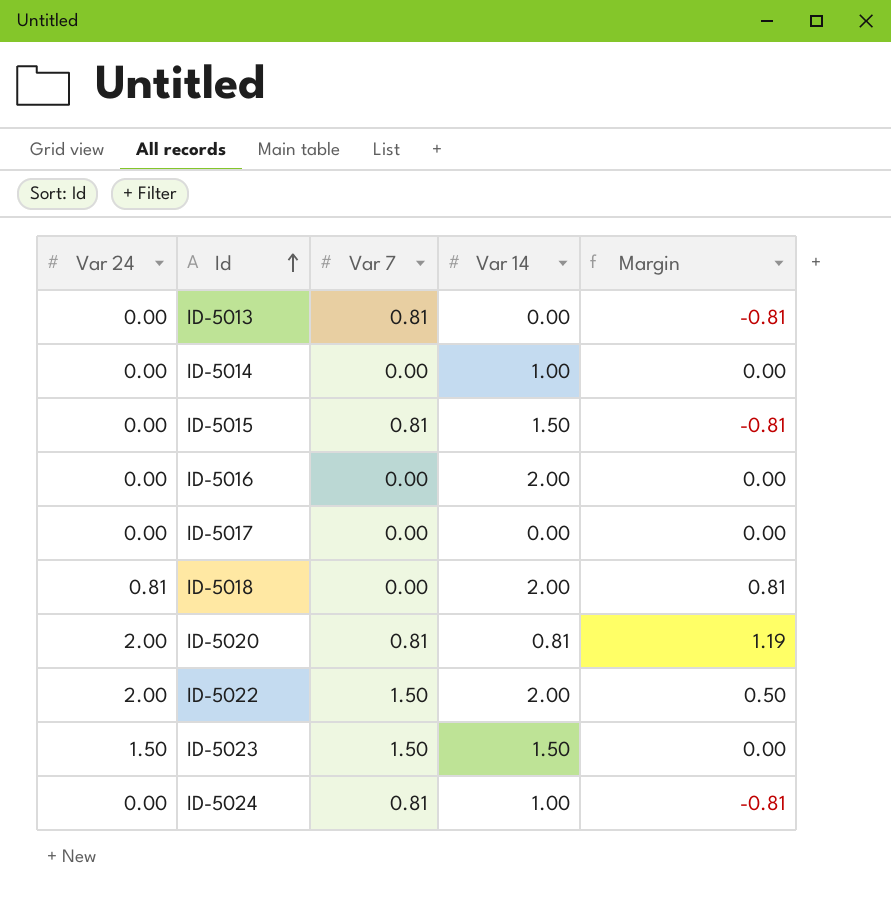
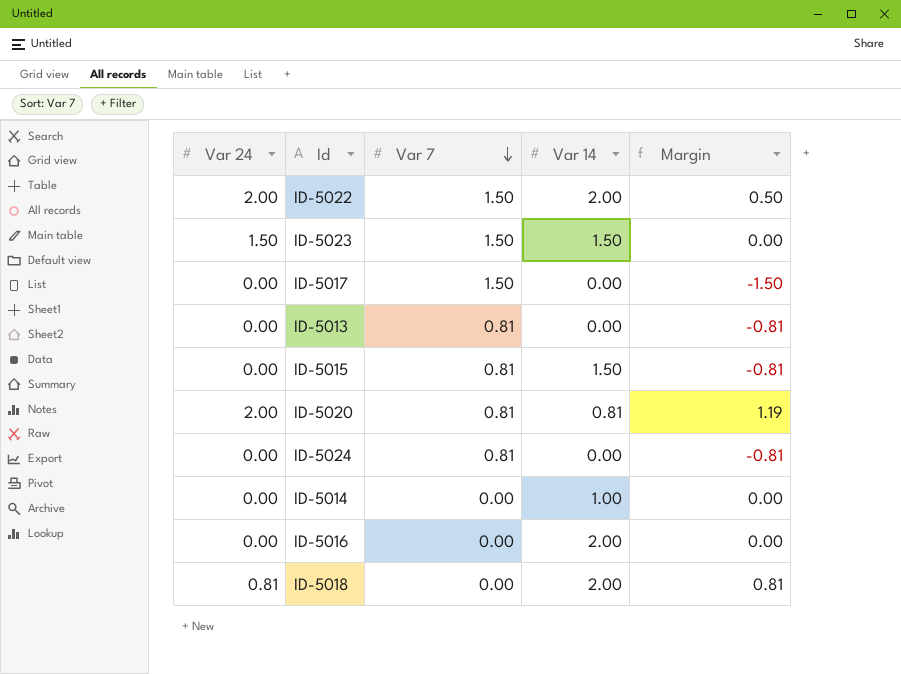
row order: Id ascending -> Var 7 descending
ID-5017 | Var 7: 0.00 -> 1.50
ID-5017 | Margin: 0.00 -> -1.50
ID-5024 | Var 14: 1.00 -> 0.00

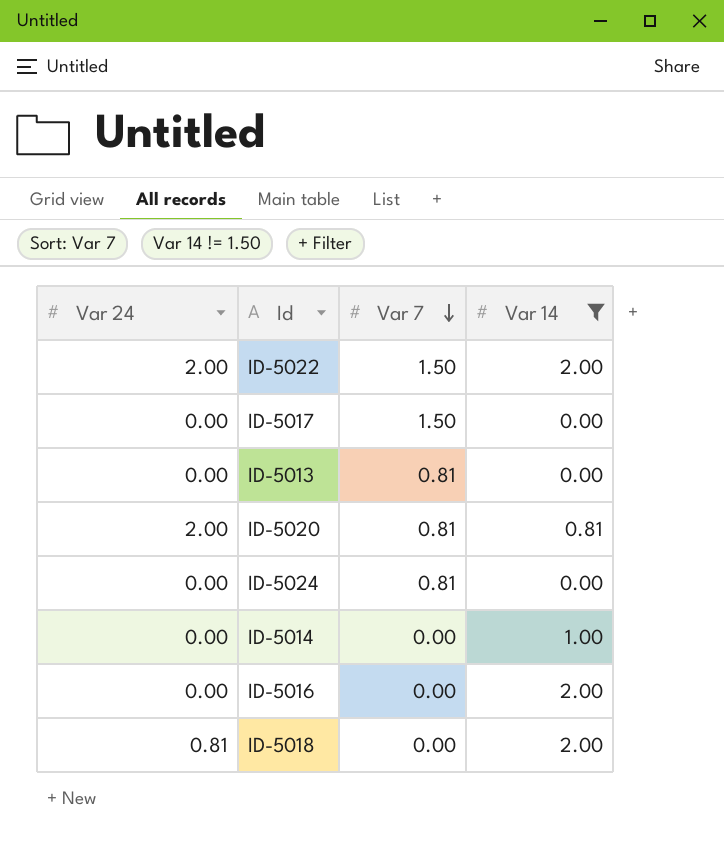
filter: none -> Var 14 != 1.50
column Margin | formula: [Var 24] - [Var 7] -> none

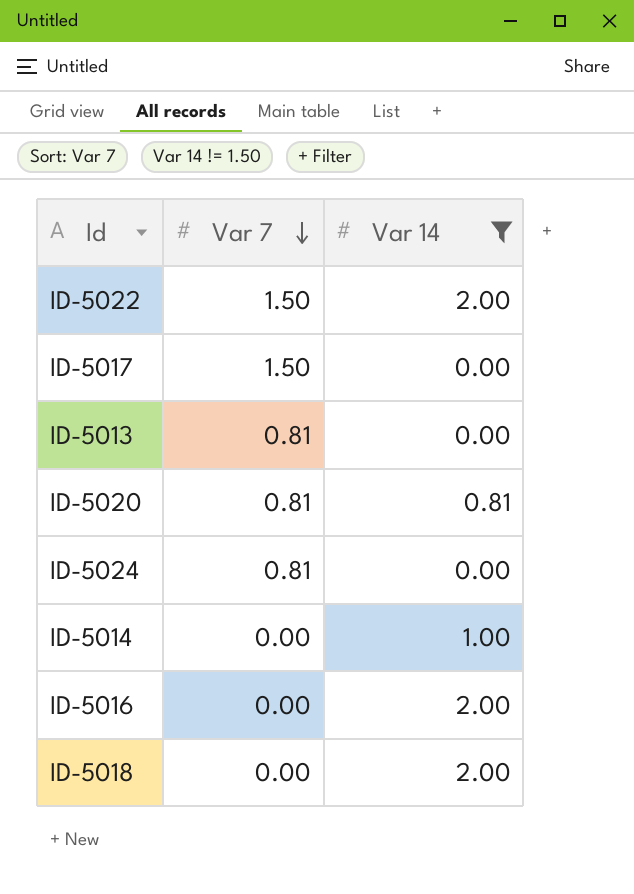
column Var 24 | position: 1 -> none

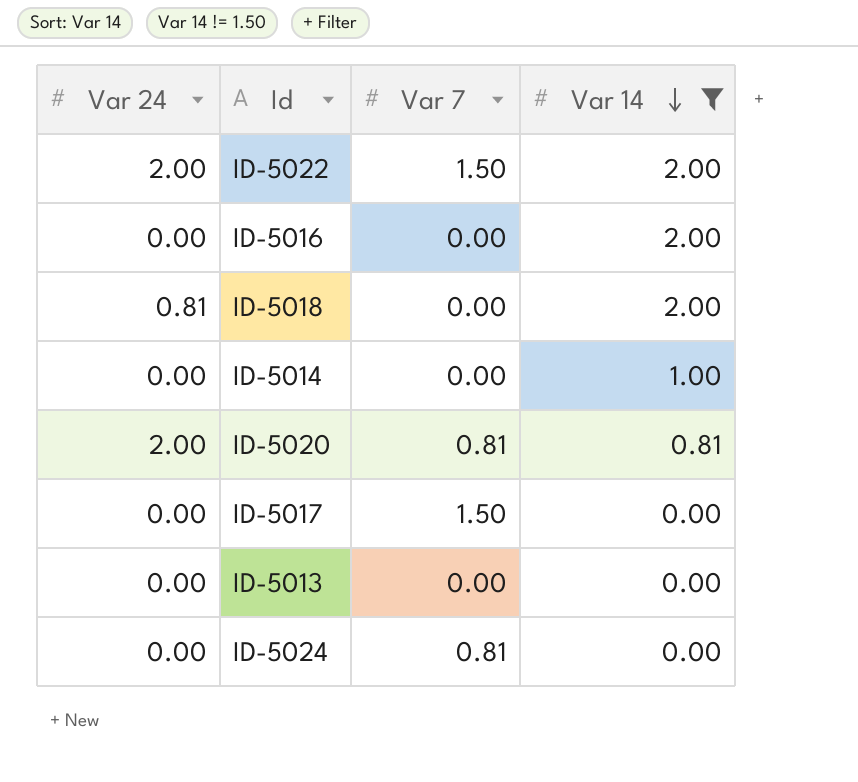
row order: Var 7 descending -> Var 14 descending
column Var 24 | position: none -> 1
ID-5013 | Var 7: 0.81 -> 0.00

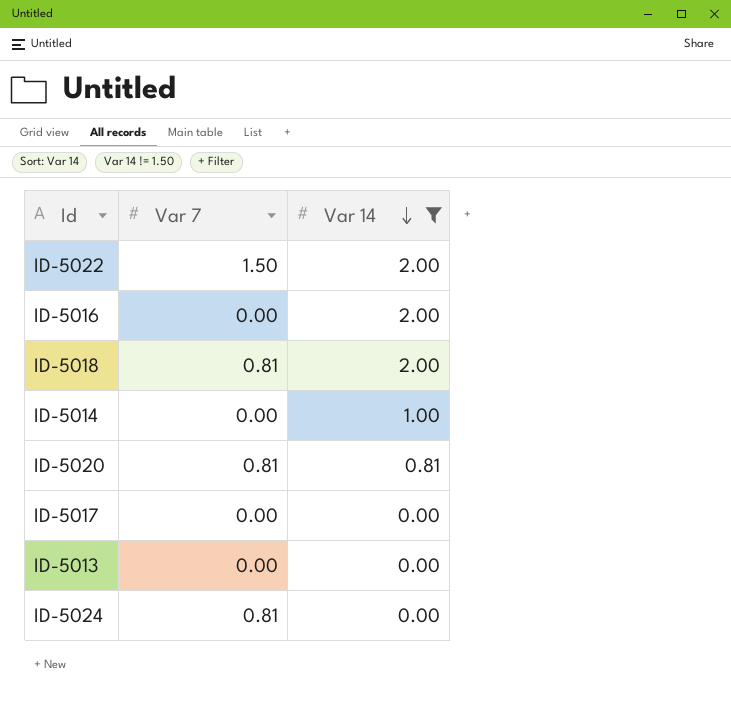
column Var 24 | position: 1 -> none
ID-5018 | Var 7: 0.00 -> 0.81
ID-5017 | Var 7: 1.50 -> 0.00

